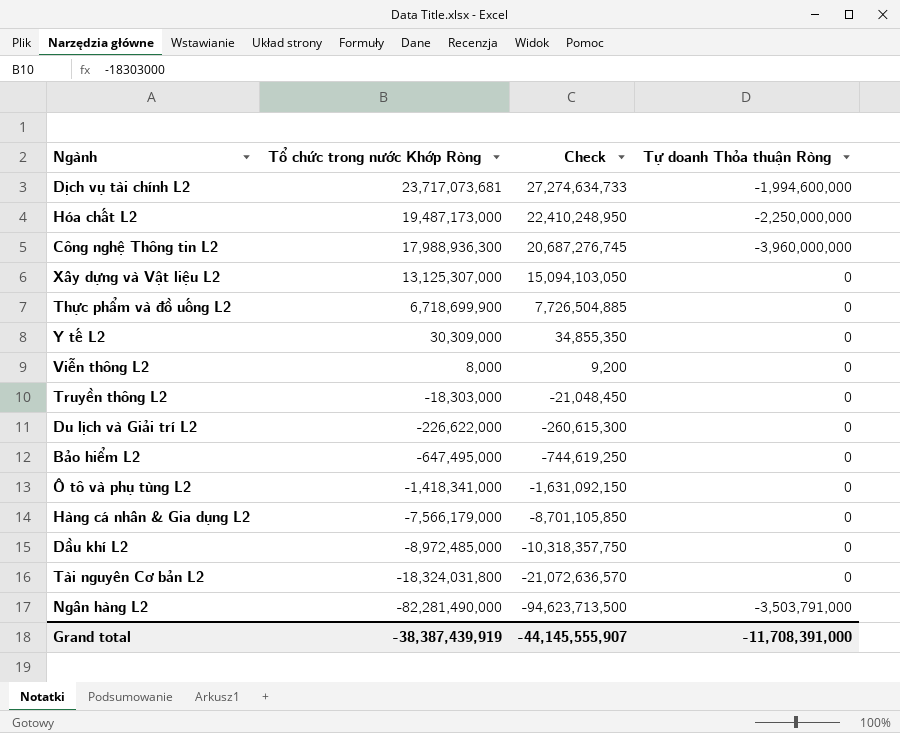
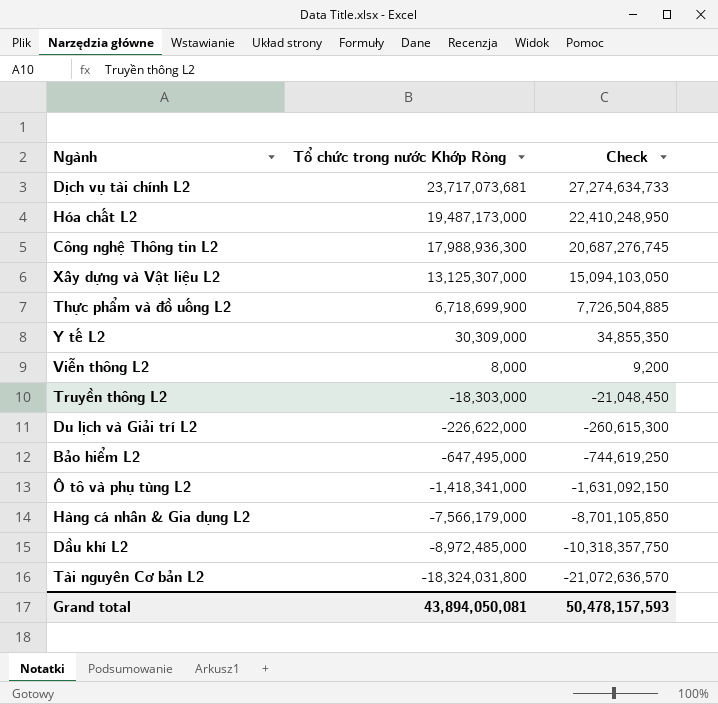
column Tự doanh Thỏa thuận Ròng | position: 4 -> none
row Ngân hàng L2: -82,281,490,000 | -94,623,713,500 | -3,503,791,000 -> none
Grand total | Tổ chức trong nước Khớp Ròng: -38,387,439,919 -> 43,894,050,081
Grand total | Check: -44,145,555,907 -> 50,478,157,593

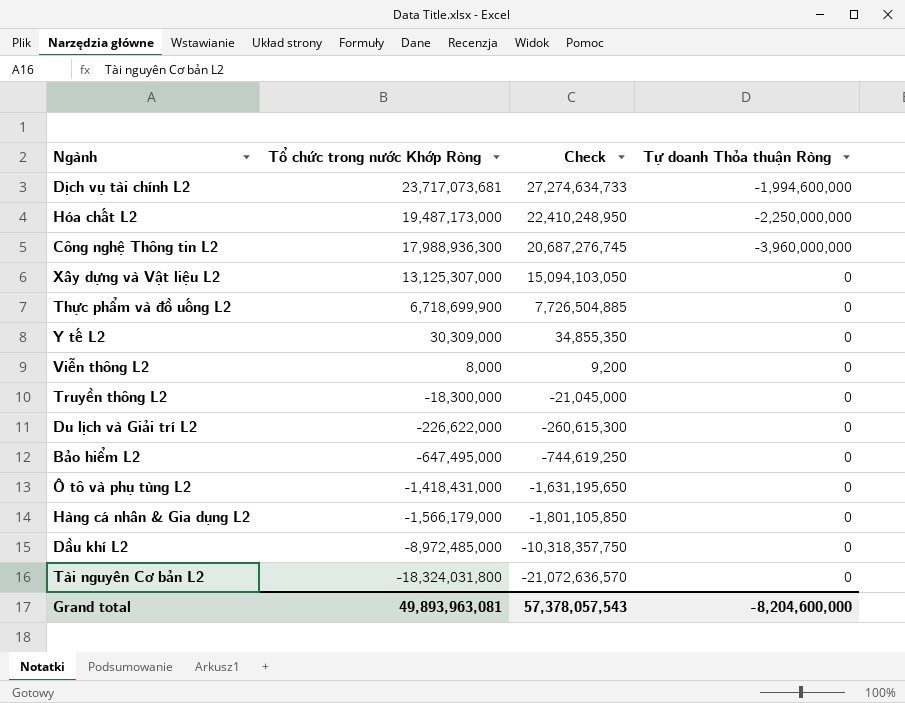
column Tự doanh Thỏa thuận Ròng | position: none -> 4
Truyền thông L2 | Tổ chức trong nước Khớp Ròng: -18,303,000 -> -18,300,000
Truyền thông L2 | Check: -21,048,450 -> -21,045,000
Ô tô và phụ tùng L2 | Tổ chức trong nước Khớp Ròng: -1,418,341,000 -> -1,418,431,000
Ô tô và phụ tùng L2 | Check: -1,631,092,150 -> -1,631,195,650
Hàng cá nhân & Gia dụng L2 | Tổ chức trong nước Khớp Ròng: -7,566,179,000 -> -1,566,179,000
Hàng cá nhân & Gia dụng L2 | Check: -8,701,105,850 -> -1,801,105,850
Grand total | Tổ chức trong nước Khớp Ròng: 43,894,050,081 -> 49,893,963,081
Grand total | Check: 50,478,157,593 -> 57,378,057,543

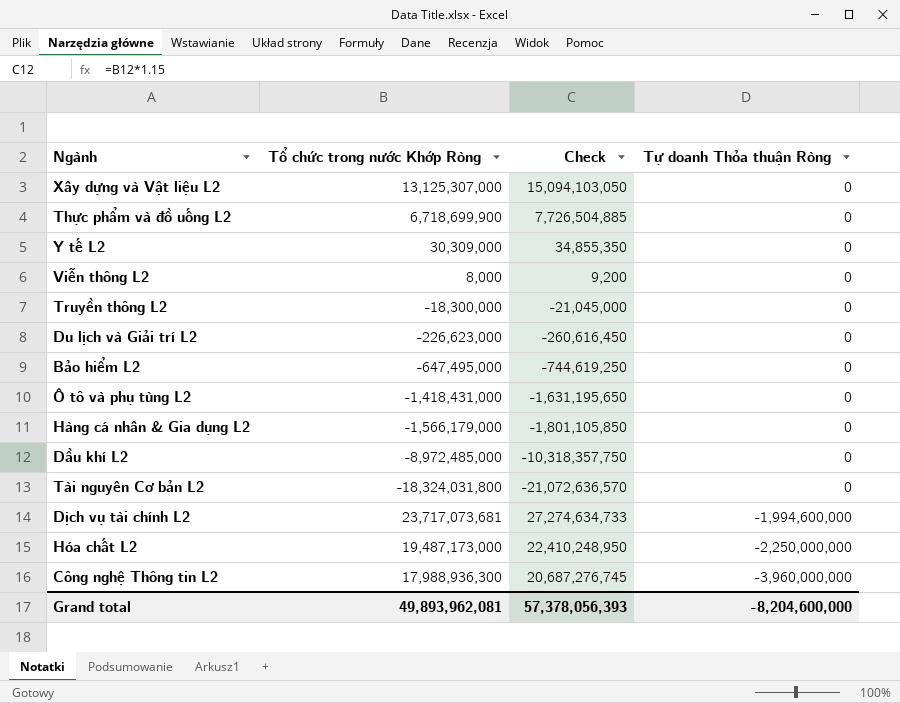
row order: Tổ chức trong nước Khớp Ròng descending -> Tự doanh Thỏa thuận Ròng descending
Du lịch và Giải trí L2 | Tổ chức trong nước Khớp Ròng: -226,622,000 -> -226,623,000
Du lịch và Giải trí L2 | Check: -260,615,300 -> -260,616,450
Grand total | Tổ chức trong nước Khớp Ròng: 49,893,963,081 -> 49,893,962,081
Grand total | Check: 57,378,057,543 -> 57,378,056,393

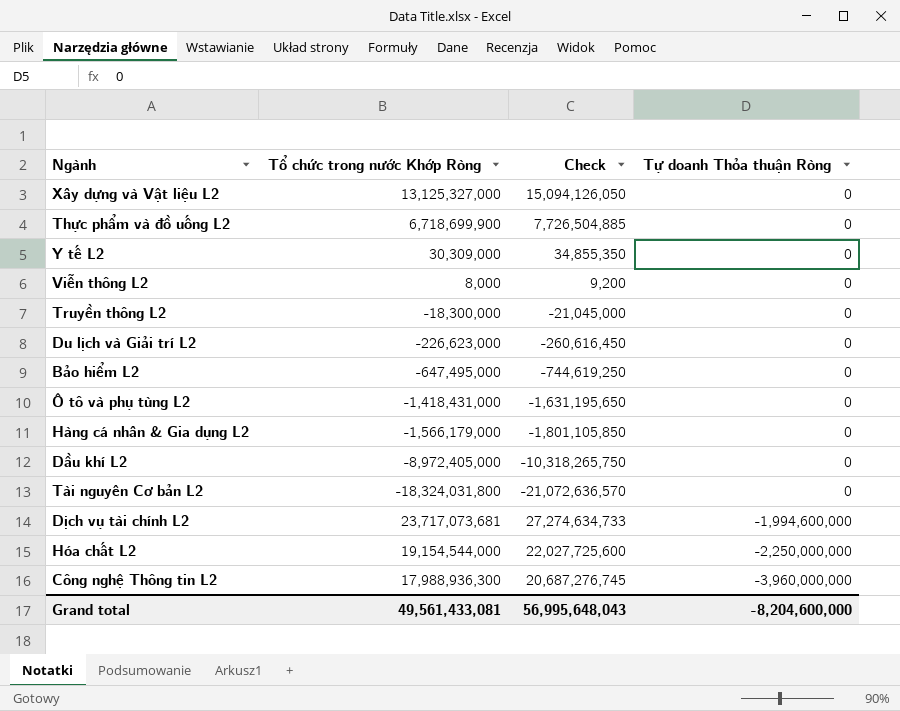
Xây dựng và Vật liệu L2 | Tổ chức trong nước Khớp Ròng: 13,125,307,000 -> 13,125,327,000
Xây dựng và Vật liệu L2 | Check: 15,094,103,050 -> 15,094,126,050
Dầu khí L2 | Tổ chức trong nước Khớp Ròng: -8,972,485,000 -> -8,972,405,000
Dầu khí L2 | Check: -10,318,357,750 -> -10,318,265,750
Hóa chất L2 | Tổ chức trong nước Khớp Ròng: 19,487,173,000 -> 19,154,544,000
Hóa chất L2 | Check: 22,410,248,950 -> 22,027,725,600
Grand total | Tổ chức trong nước Khớp Ròng: 49,893,962,081 -> 49,561,433,081
Grand total | Check: 57,378,056,393 -> 56,995,648,043

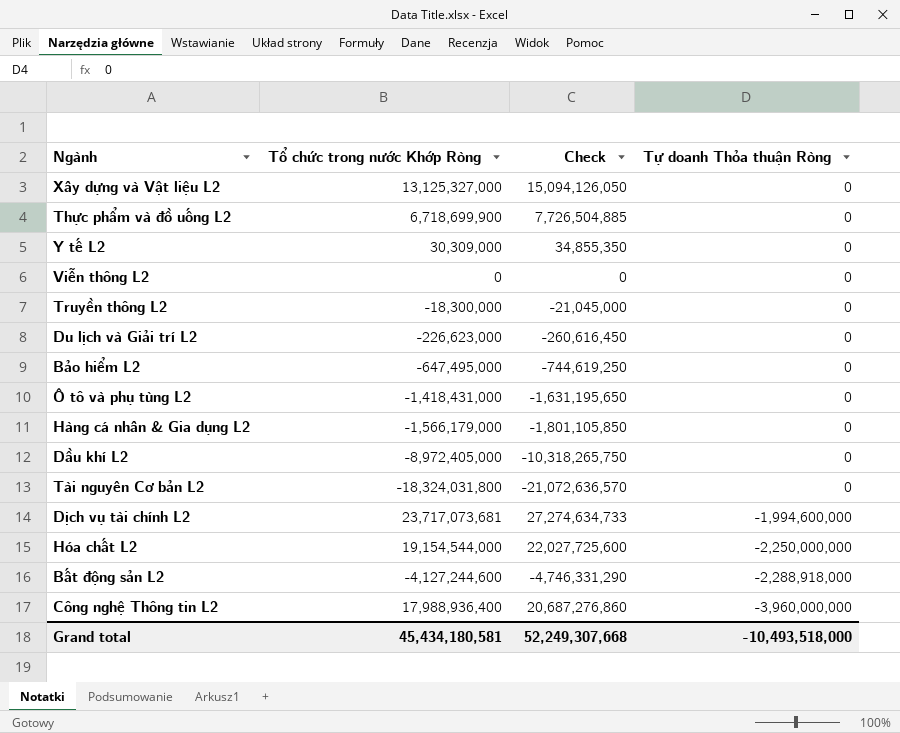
Viễn thông L2 | Tổ chức trong nước Khớp Ròng: 8,000 -> 0
Viễn thông L2 | Check: 9,200 -> 0
row Bất động sản L2: none -> -4,127,244,600 | -4,746,331,290 | -2,288,918,000
Công nghệ Thông tin L2 | Tổ chức trong nước Khớp Ròng: 17,988,936,300 -> 17,988,936,400
Công nghệ Thông tin L2 | Check: 20,687,276,745 -> 20,687,276,860
Grand total | Tổ chức trong nước Khớp Ròng: 49,561,433,081 -> 45,434,180,581
Grand total | Check: 56,995,648,043 -> 52,249,307,668
Grand total | Tự doanh Thỏa thuận Ròng: -8,204,600,000 -> -10,493,518,000

